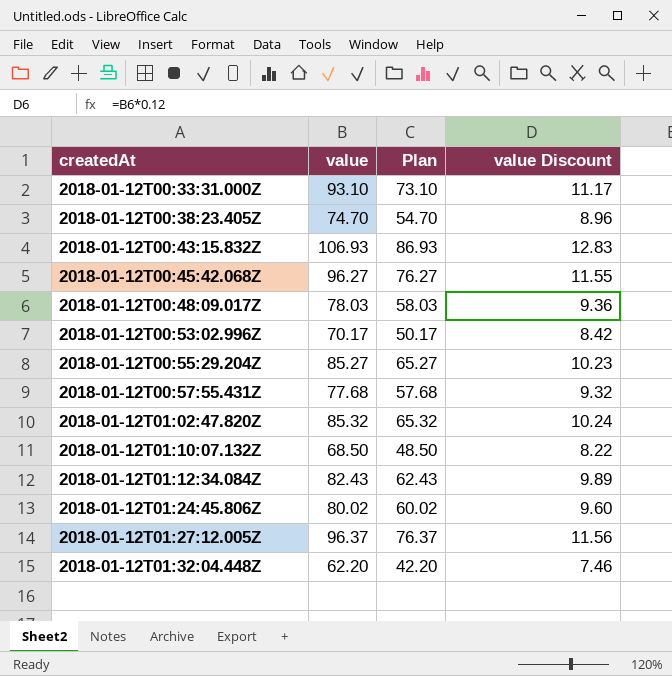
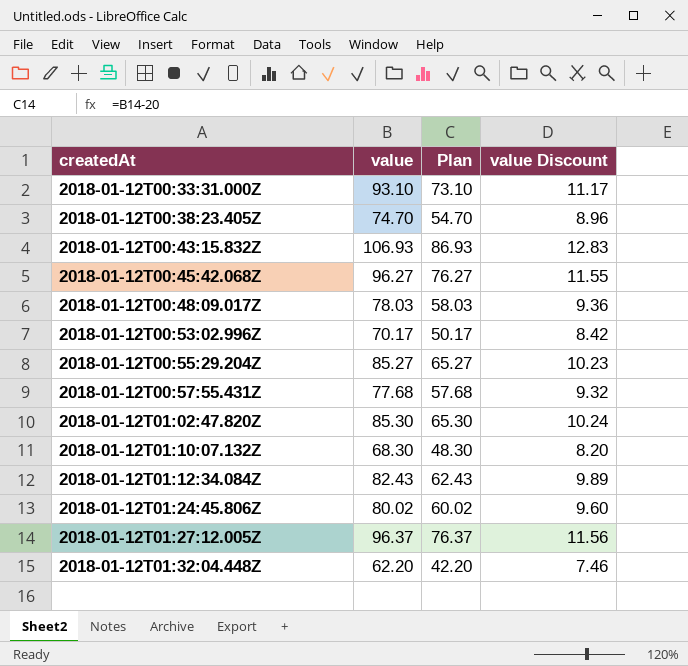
2018-01-12T01:02:47.820Z | value: 85.32 -> 85.30
2018-01-12T01:02:47.820Z | Plan: 65.32 -> 65.30
2018-01-12T01:10:07.132Z | value: 68.50 -> 68.30
2018-01-12T01:10:07.132Z | Plan: 48.50 -> 48.30
2018-01-12T01:10:07.132Z | value Discount: 8.22 -> 8.20

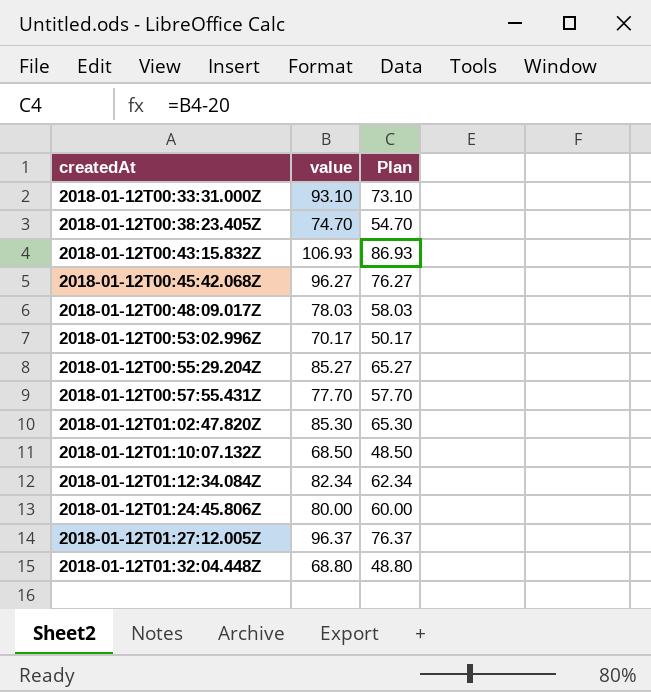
column value Discount | formula: [value] * 0.12 -> none
2018-01-12T00:57:55.431Z | value: 77.68 -> 77.70
2018-01-12T00:57:55.431Z | Plan: 57.68 -> 57.70
2018-01-12T01:10:07.132Z | value: 68.30 -> 68.50
2018-01-12T01:10:07.132Z | Plan: 48.30 -> 48.50
2018-01-12T01:12:34.084Z | value: 82.43 -> 82.34
2018-01-12T01:12:34.084Z | Plan: 62.43 -> 62.34
2018-01-12T01:24:45.806Z | value: 80.02 -> 80.00
2018-01-12T01:24:45.806Z | Plan: 60.02 -> 60.00
2018-01-12T01:32:04.448Z | value: 62.20 -> 68.80
2018-01-12T01:32:04.448Z | Plan: 42.20 -> 48.80

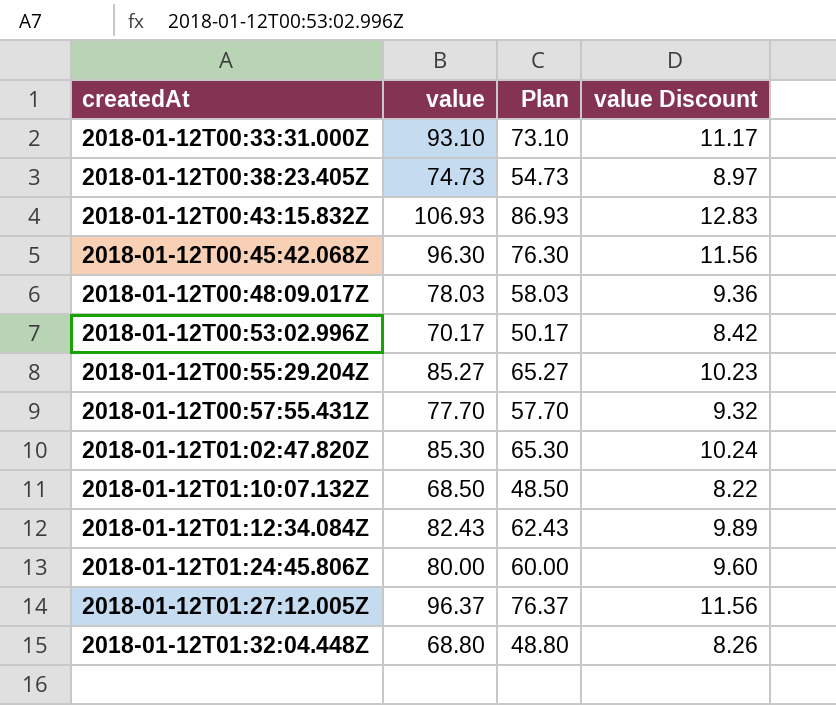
column value Discount | formula: none -> [value] * 0.12
2018-01-12T00:38:23.405Z | value: 74.70 -> 74.73
2018-01-12T00:38:23.405Z | Plan: 54.70 -> 54.73
2018-01-12T00:45:42.068Z | value: 96.27 -> 96.30
2018-01-12T00:45:42.068Z | Plan: 76.27 -> 76.30
2018-01-12T01:12:34.084Z | value: 82.34 -> 82.43
2018-01-12T01:12:34.084Z | Plan: 62.34 -> 62.43

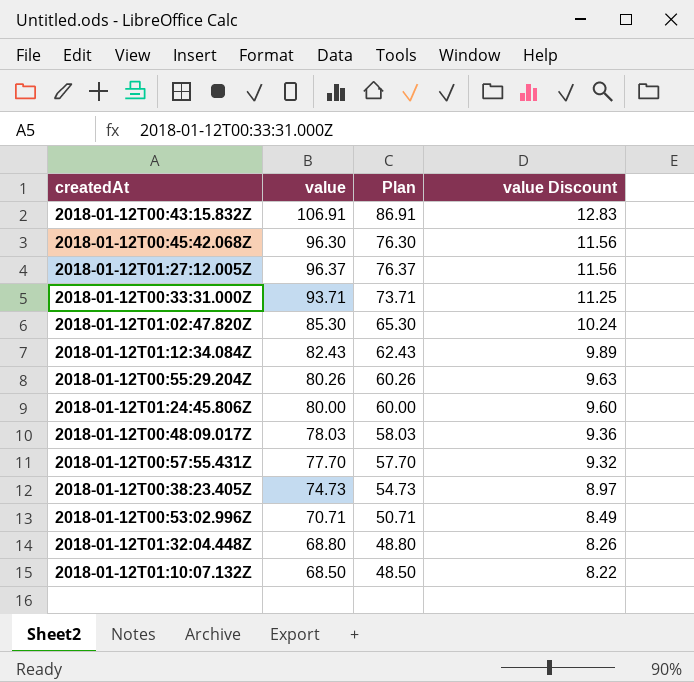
row order: createdAt ascending -> value Discount descending
2018-01-12T00:43:15.832Z | value: 106.93 -> 106.91
2018-01-12T00:43:15.832Z | Plan: 86.93 -> 86.91
2018-01-12T00:33:31.000Z | value: 93.10 -> 93.71
2018-01-12T00:33:31.000Z | Plan: 73.10 -> 73.71
2018-01-12T00:33:31.000Z | value Discount: 11.17 -> 11.25
2018-01-12T00:55:29.204Z | value: 85.27 -> 80.26
2018-01-12T00:55:29.204Z | Plan: 65.27 -> 60.26
2018-01-12T00:55:29.204Z | value Discount: 10.23 -> 9.63
2018-01-12T00:53:02.996Z | value: 70.17 -> 70.71
2018-01-12T00:53:02.996Z | Plan: 50.17 -> 50.71
2018-01-12T00:53:02.996Z | value Discount: 8.42 -> 8.49

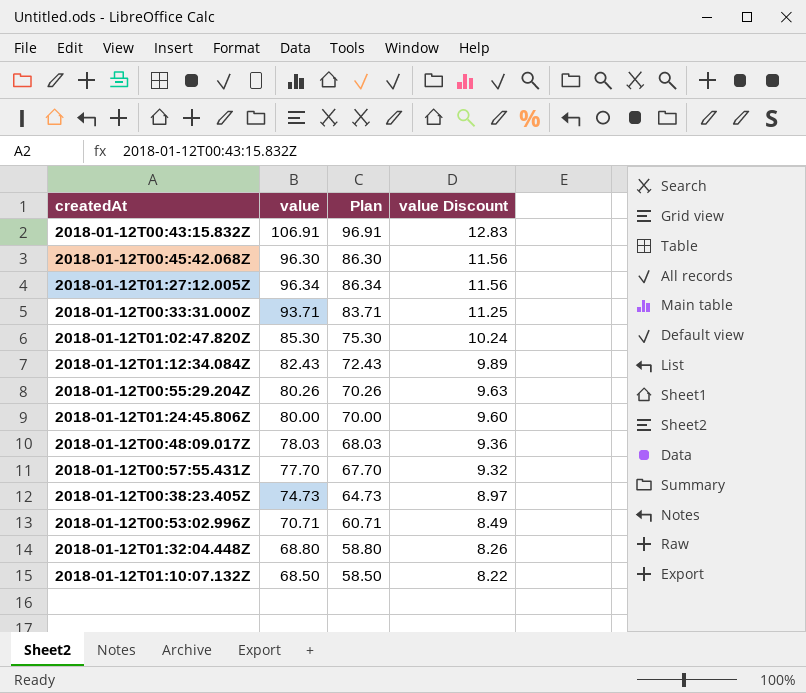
column Plan | formula: [value] - 20 -> [value] - 10
2018-01-12T01:27:12.005Z | value: 96.37 -> 96.34

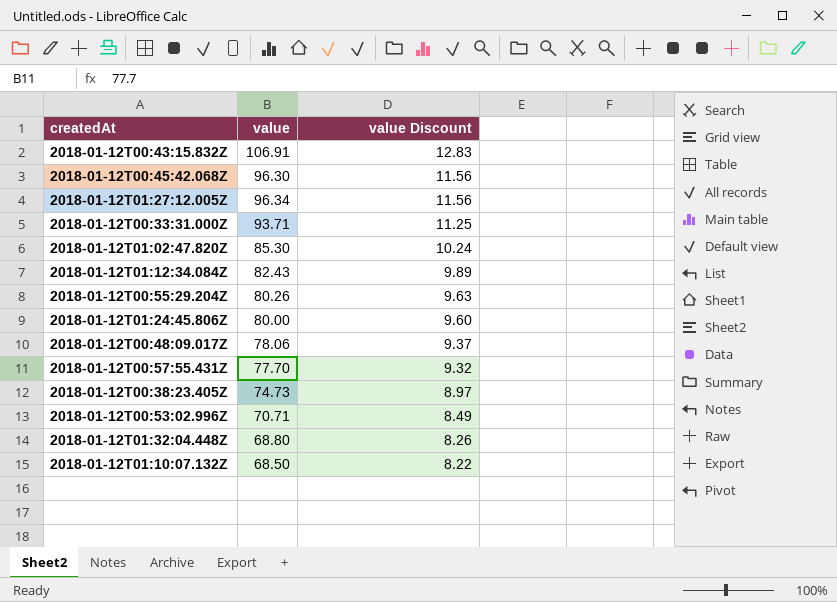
column Plan | formula: [value] - 10 -> none
2018-01-12T00:48:09.017Z | value: 78.03 -> 78.06
2018-01-12T00:48:09.017Z | value Discount: 9.36 -> 9.37

